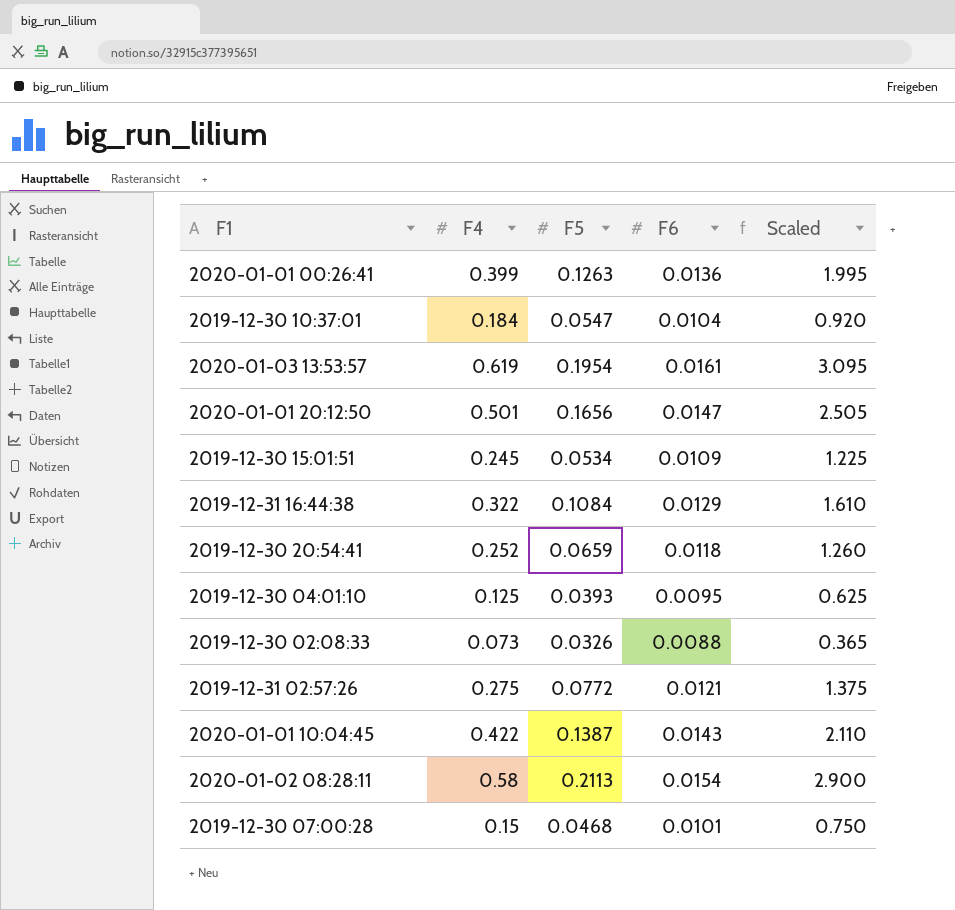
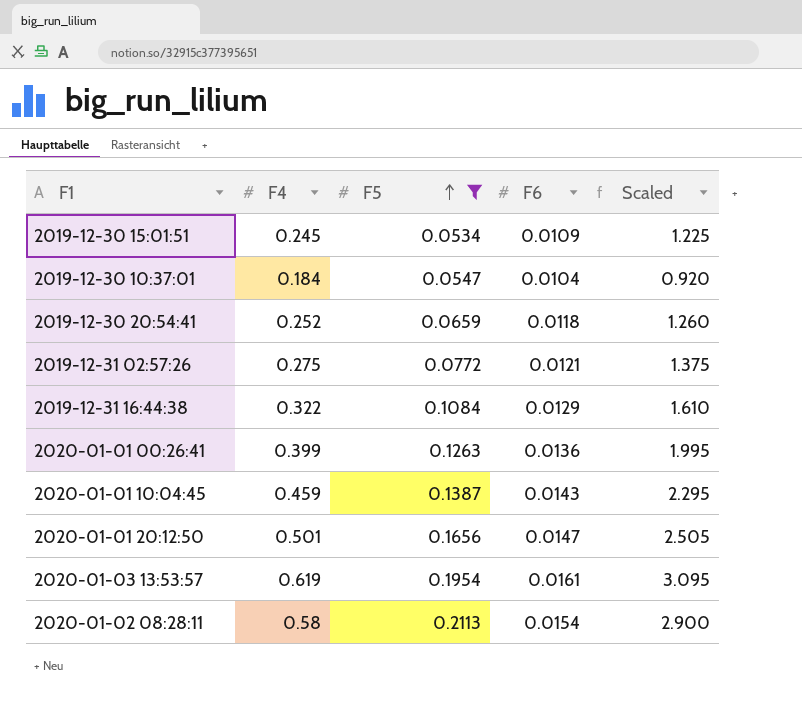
filter: none -> F5 >= 0.0534
row order: none -> F5 ascending
2020-01-01 10:04:45 | F4: 0.422 -> 0.459
2020-01-01 10:04:45 | Scaled: 2.110 -> 2.295

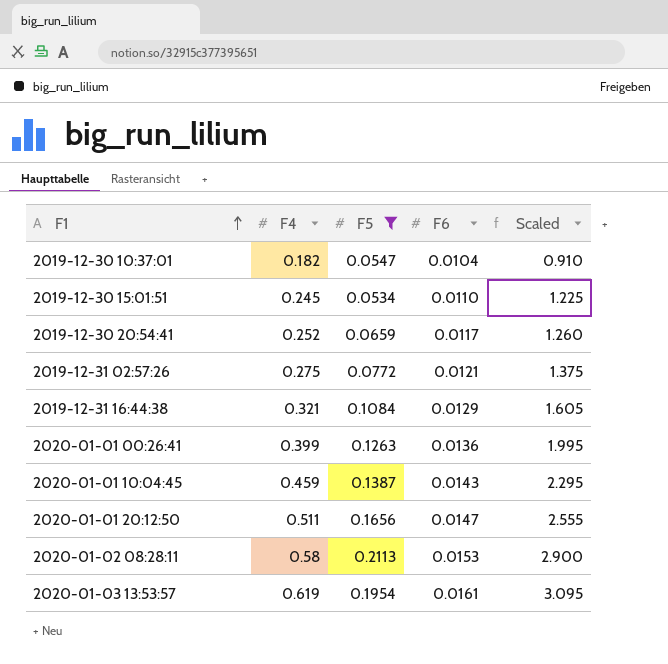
row order: F5 ascending -> F1 ascending
2019-12-30 10:37:01 | F4: 0.184 -> 0.182
2019-12-30 10:37:01 | Scaled: 0.920 -> 0.910
2019-12-30 15:01:51 | F6: 0.0109 -> 0.0110
2019-12-30 20:54:41 | F6: 0.0118 -> 0.0117
2019-12-31 16:44:38 | F4: 0.322 -> 0.321
2019-12-31 16:44:38 | Scaled: 1.610 -> 1.605
2020-01-01 20:12:50 | F4: 0.501 -> 0.511
2020-01-01 20:12:50 | Scaled: 2.505 -> 2.555
2020-01-02 08:28:11 | F6: 0.0154 -> 0.0153

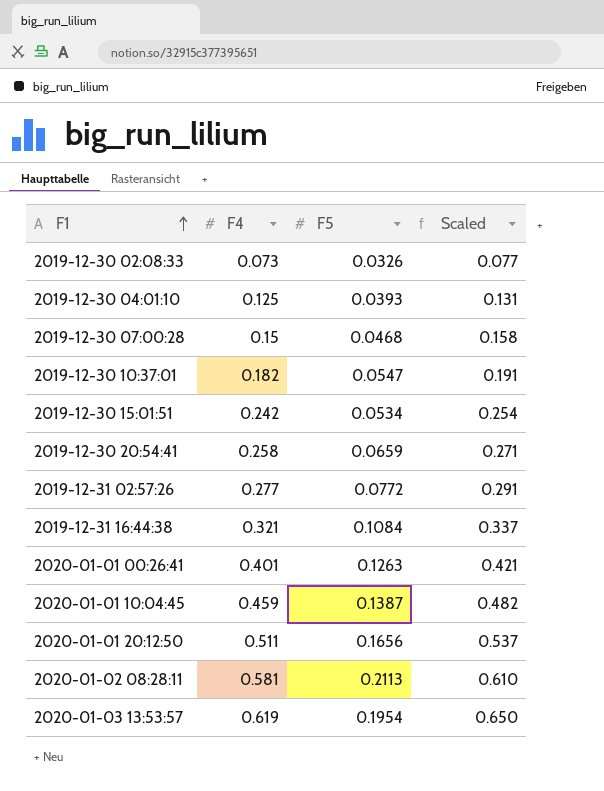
filter: F5 >= 0.0534 -> none
column F6 | position: 4 -> none
column Scaled | formula: [F4] * 5 -> [F4] * 1.05
2019-12-30 15:01:51 | F4: 0.245 -> 0.242
2019-12-30 20:54:41 | F4: 0.252 -> 0.258
2019-12-31 02:57:26 | F4: 0.275 -> 0.277
2020-01-01 00:26:41 | F4: 0.399 -> 0.401
2020-01-02 08:28:11 | F4: 0.58 -> 0.581

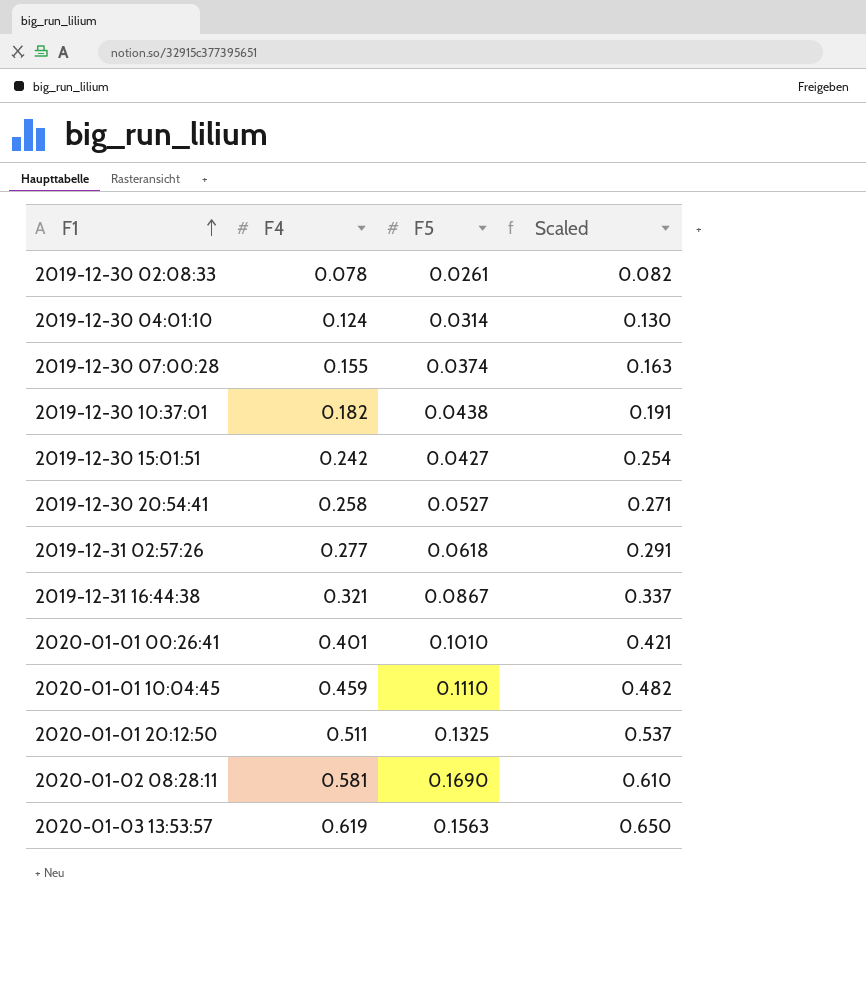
2019-12-30 02:08:33 | F4: 0.073 -> 0.078
2019-12-30 02:08:33 | F5: 0.0326 -> 0.0261
2019-12-30 02:08:33 | Scaled: 0.077 -> 0.082
2019-12-30 04:01:10 | F4: 0.125 -> 0.124
2019-12-30 04:01:10 | F5: 0.0393 -> 0.0314
2019-12-30 04:01:10 | Scaled: 0.131 -> 0.130
2019-12-30 07:00:28 | F4: 0.15 -> 0.155
2019-12-30 07:00:28 | F5: 0.0468 -> 0.0374
2019-12-30 07:00:28 | Scaled: 0.158 -> 0.163
2019-12-30 10:37:01 | F5: 0.0547 -> 0.0438
2019-12-30 15:01:51 | F5: 0.0534 -> 0.0427
2019-12-30 20:54:41 | F5: 0.0659 -> 0.0527
2019-12-31 02:57:26 | F5: 0.0772 -> 0.0618
2019-12-31 16:44:38 | F5: 0.1084 -> 0.0867
2020-01-01 00:26:41 | F5: 0.1263 -> 0.1010
2020-01-01 10:04:45 | F5: 0.1387 -> 0.1110
2020-01-01 20:12:50 | F5: 0.1656 -> 0.1325
2020-01-02 08:28:11 | F5: 0.2113 -> 0.1690
2020-01-03 13:53:57 | F5: 0.1954 -> 0.1563

